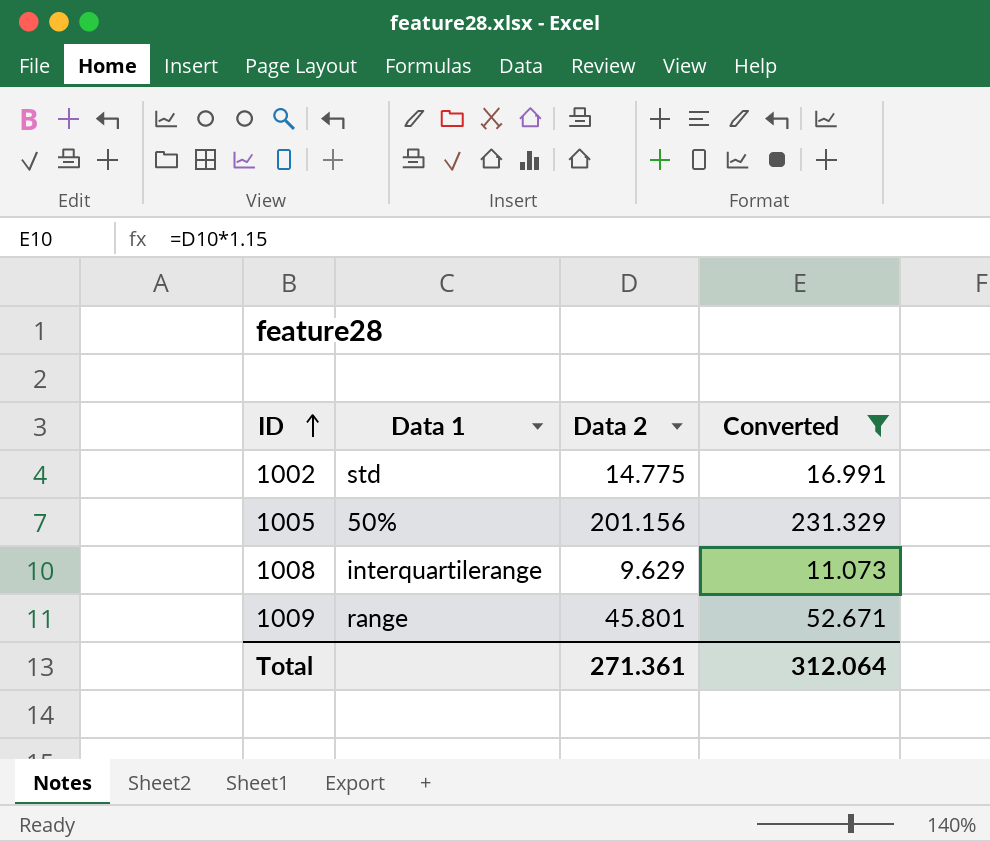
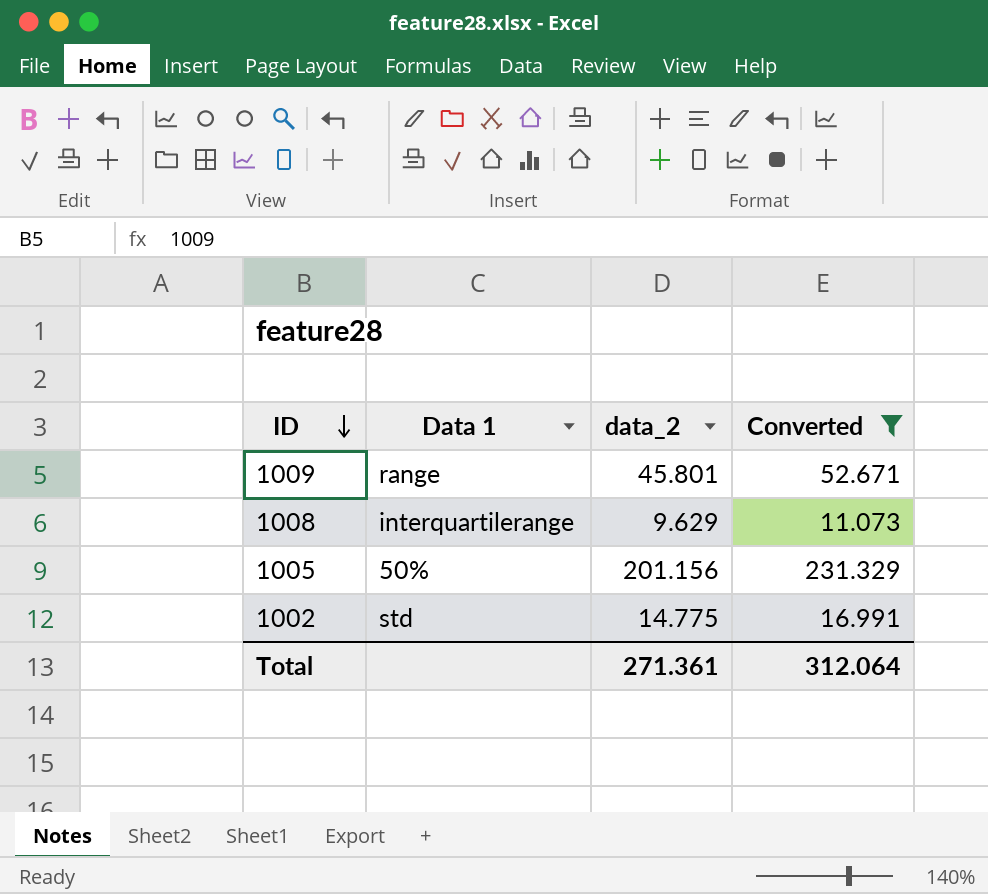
row order: ID ascending -> ID descending
column name: Data 2 -> data_2

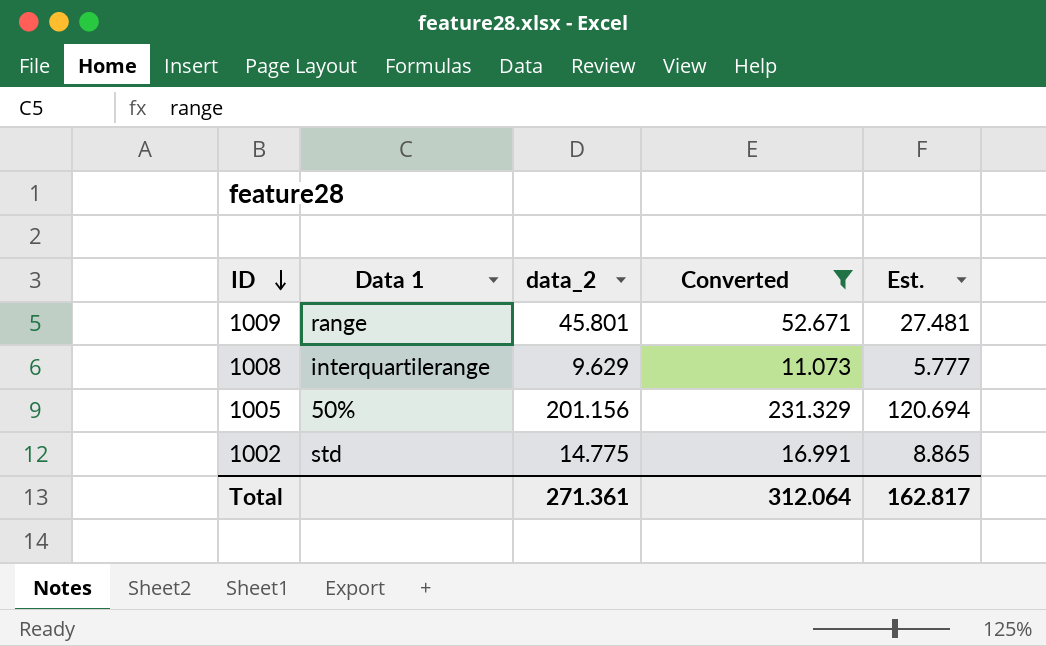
column Est. | formula: none -> [data_2] * 0.6

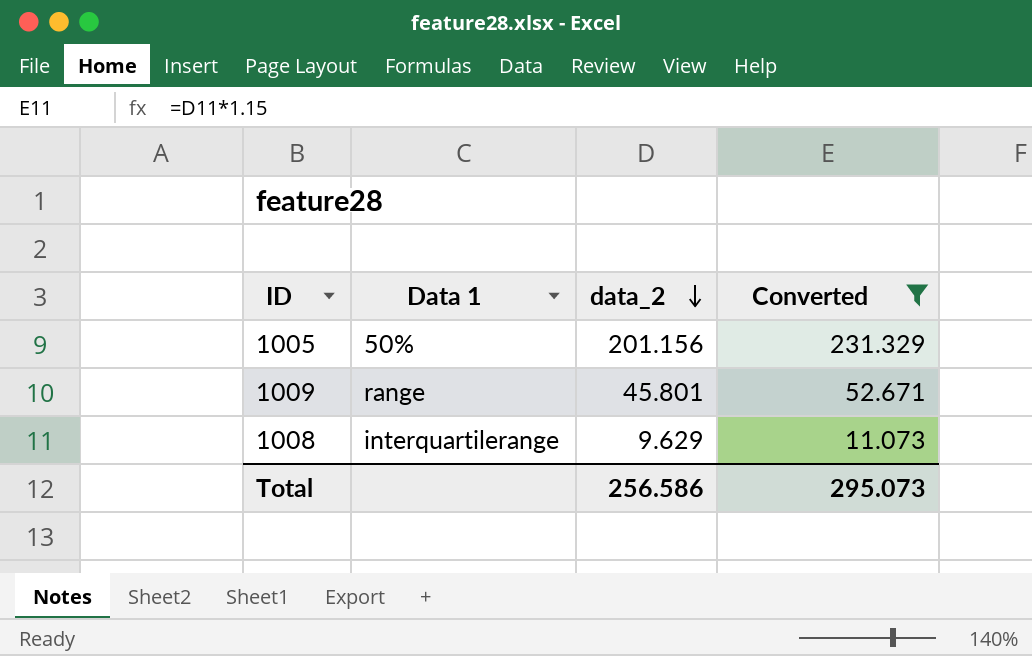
row order: ID descending -> data_2 descending
column Est. | formula: [data_2] * 0.6 -> none
row 1002: std | 14.775 | 16.991 | 8.865 -> none
Total | data_2: 271.361 -> 256.586
Total | Converted: 312.064 -> 295.073

